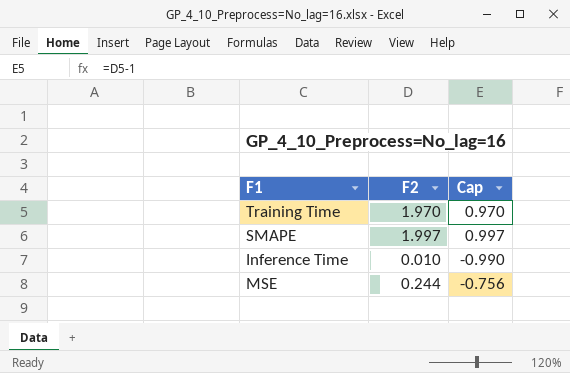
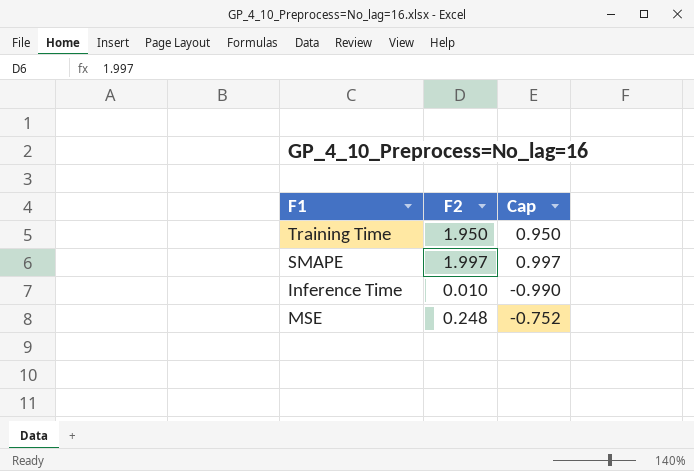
Training Time | F2: 1.970 -> 1.950
Training Time | Cap: 0.970 -> 0.950
MSE | F2: 0.244 -> 0.248
MSE | Cap: -0.756 -> -0.752

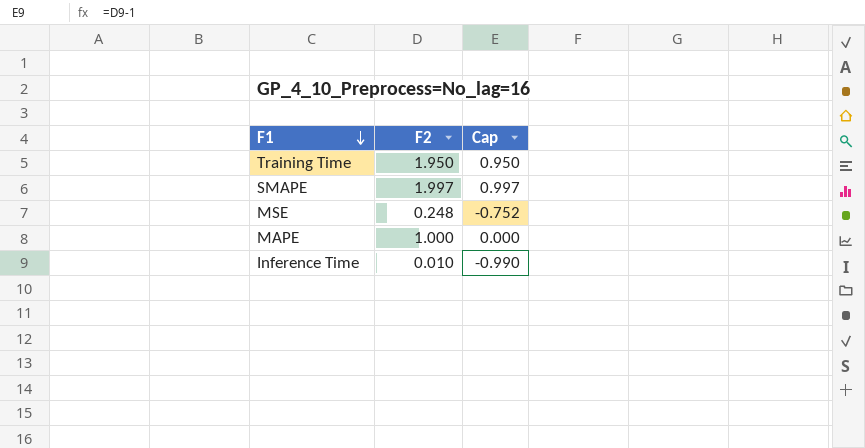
row order: none -> F1 descending
row MAPE: none -> 1.000 | 0.000

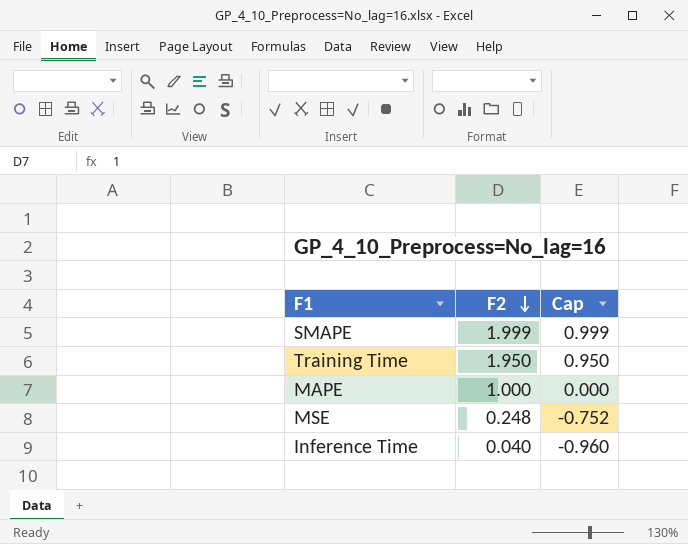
row order: F1 descending -> F2 descending
SMAPE | F2: 1.997 -> 1.999
SMAPE | Cap: 0.997 -> 0.999
Inference Time | F2: 0.010 -> 0.040
Inference Time | Cap: -0.990 -> -0.960

